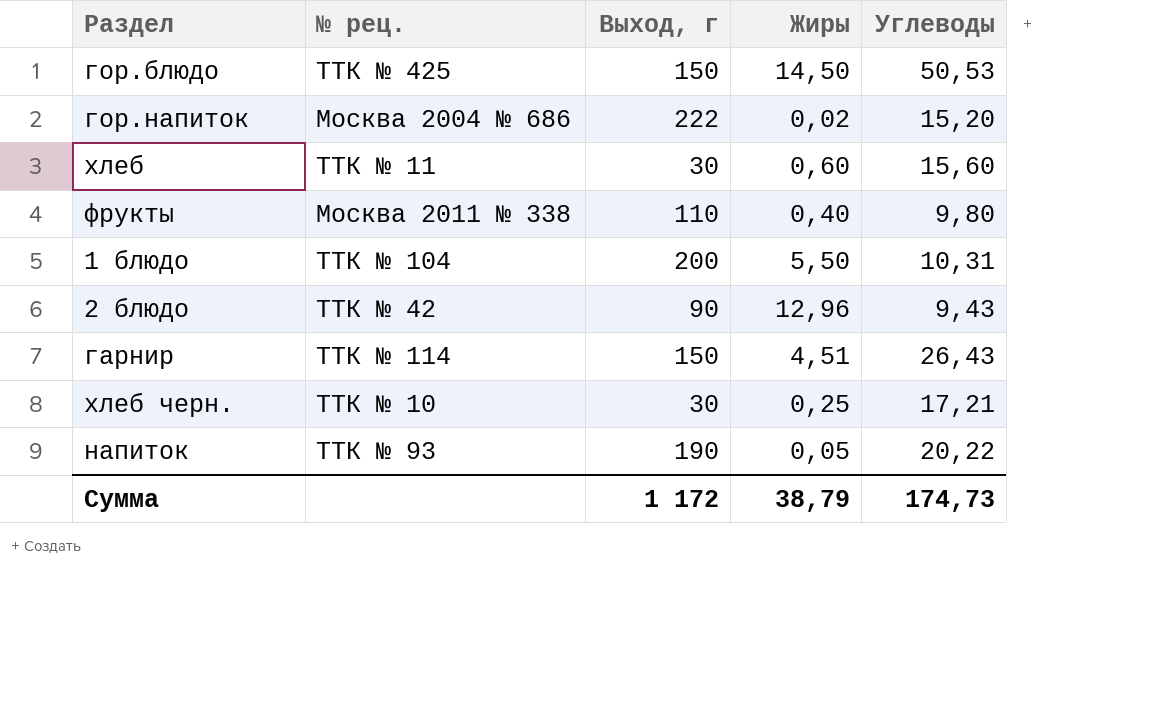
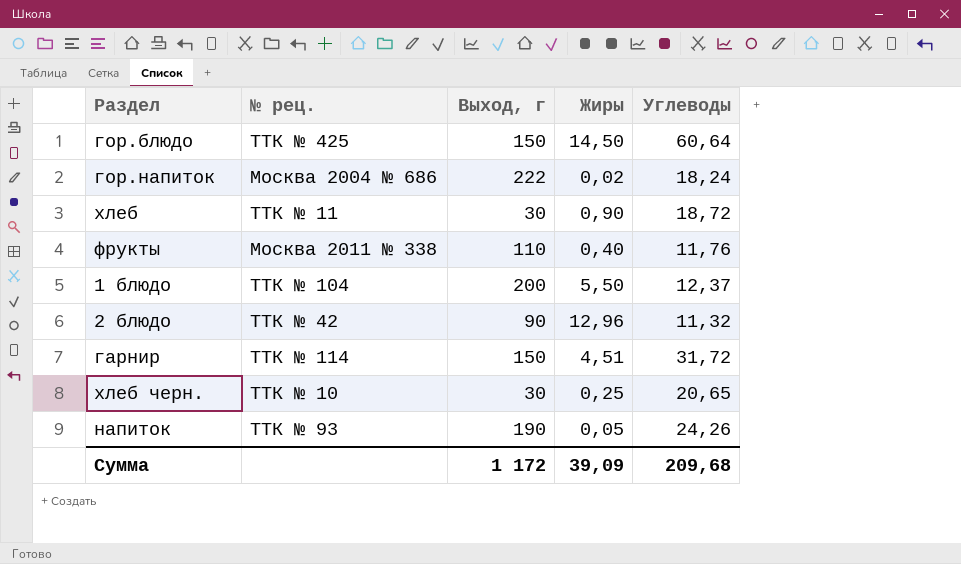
гор.блюдо | Углеводы: 50,53 -> 60,64
гор.напиток | Углеводы: 15,20 -> 18,24
хлеб | Жиры: 0,60 -> 0,90
хлеб | Углеводы: 15,60 -> 18,72
фрукты | Углеводы: 9,80 -> 11,76
1 блюдо | Углеводы: 10,31 -> 12,37
2 блюдо | Углеводы: 9,43 -> 11,32
гарнир | Углеводы: 26,43 -> 31,72
хлеб черн. | Углеводы: 17,21 -> 20,65
напиток | Углеводы: 20,22 -> 24,26
Сумма | Жиры: 38,79 -> 39,09
Сумма | Углеводы: 174,73 -> 209,68

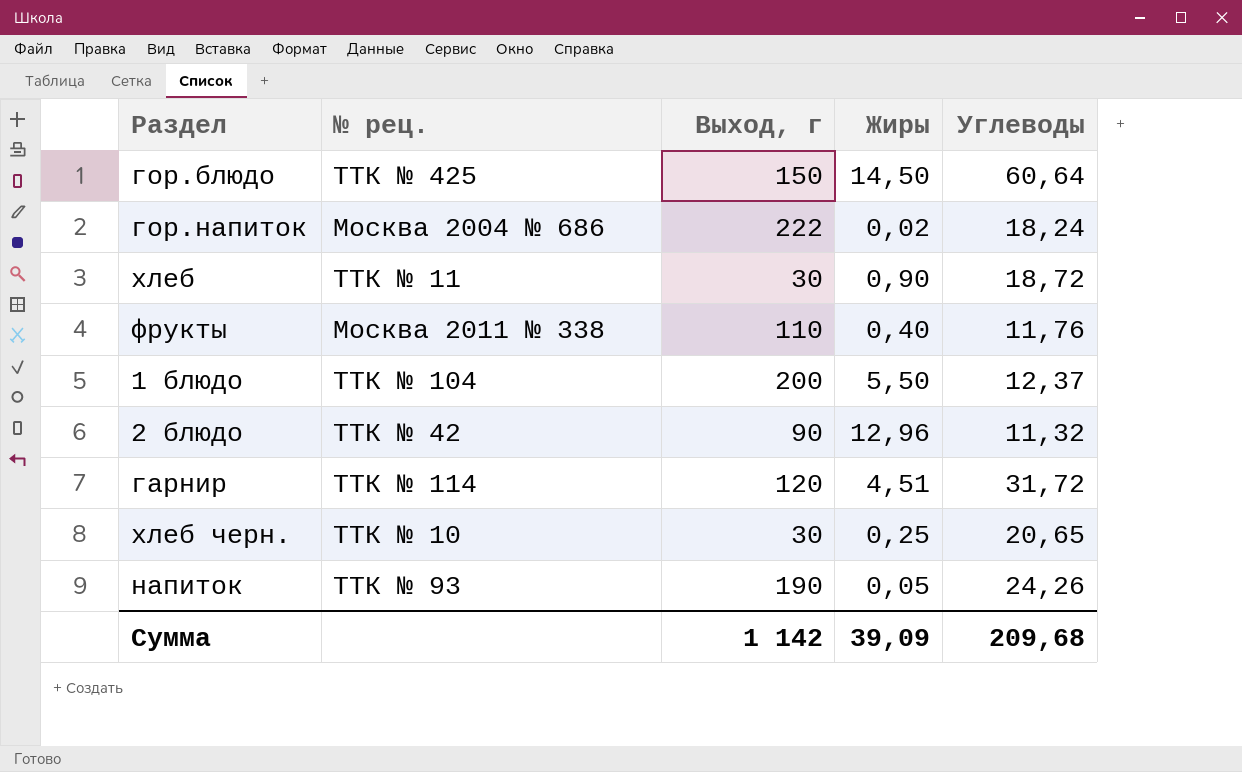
гарнир | Выход, г: 150 -> 120
Сумма | Выход, г: 1 172 -> 1 142

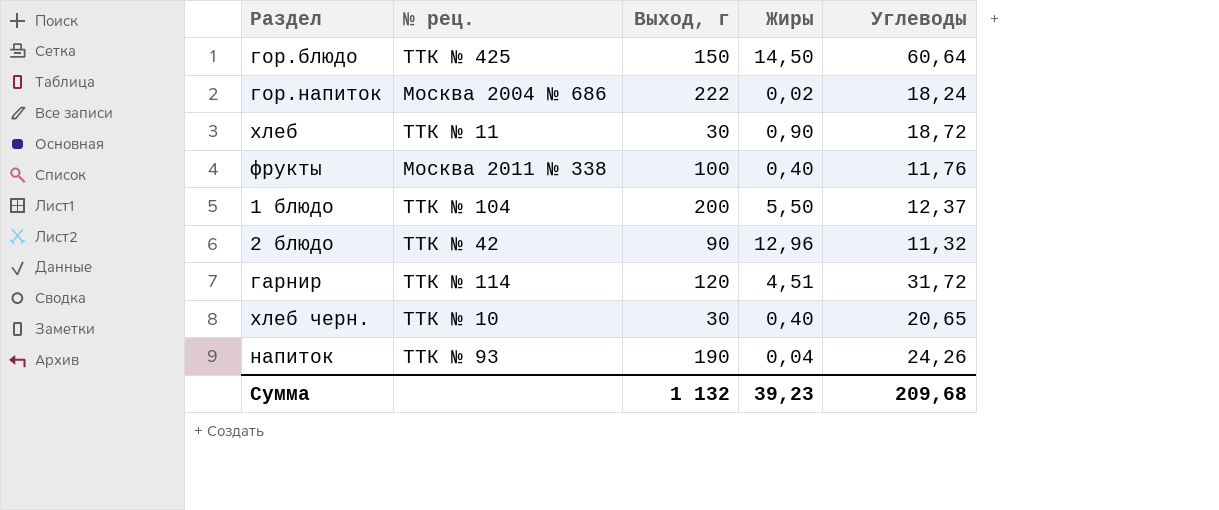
фрукты | Выход, г: 110 -> 100
хлеб черн. | Жиры: 0,25 -> 0,40
напиток | Жиры: 0,05 -> 0,04
Сумма | Выход, г: 1 142 -> 1 132
Сумма | Жиры: 39,09 -> 39,23

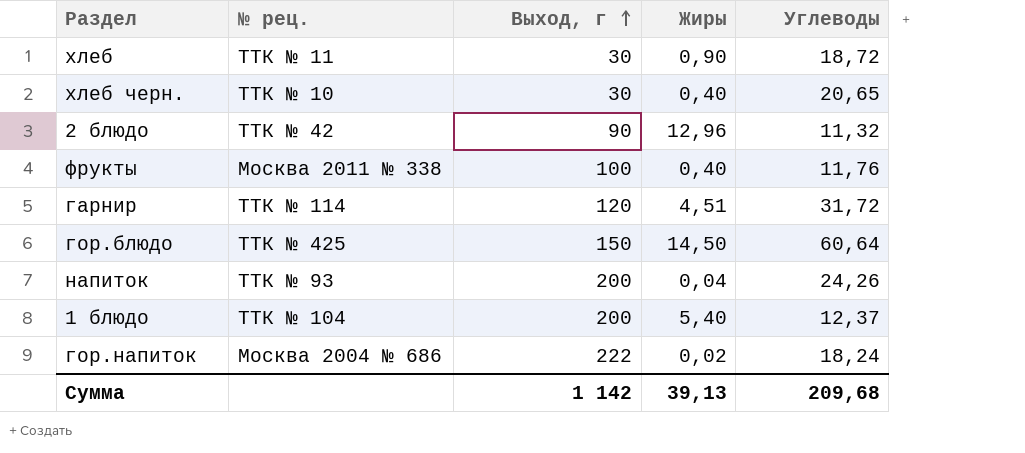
row order: none -> Выход, г ascending
напиток | Выход, г: 190 -> 200
1 блюдо | Жиры: 5,50 -> 5,40
Сумма | Выход, г: 1 132 -> 1 142
Сумма | Жиры: 39,23 -> 39,13

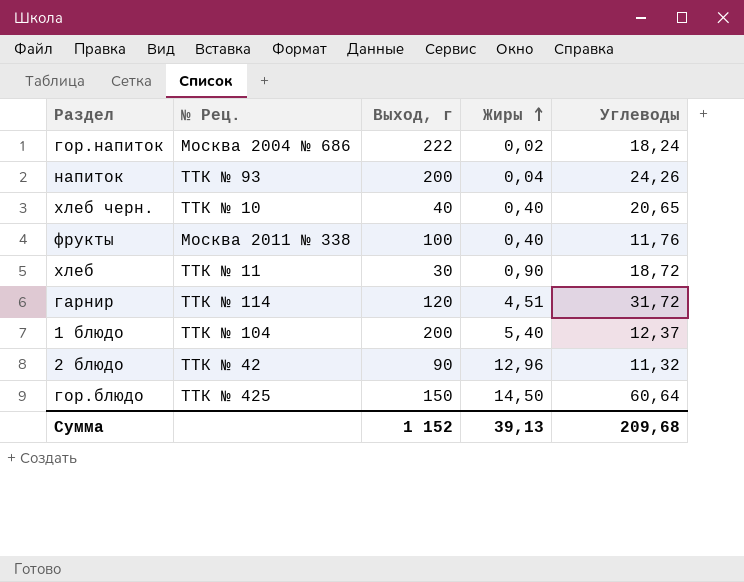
row order: Выход, г ascending -> Жиры ascending
column name: № рец. -> № Рец.
хлеб черн. | Выход, г: 30 -> 40
Сумма | Выход, г: 1 142 -> 1 152

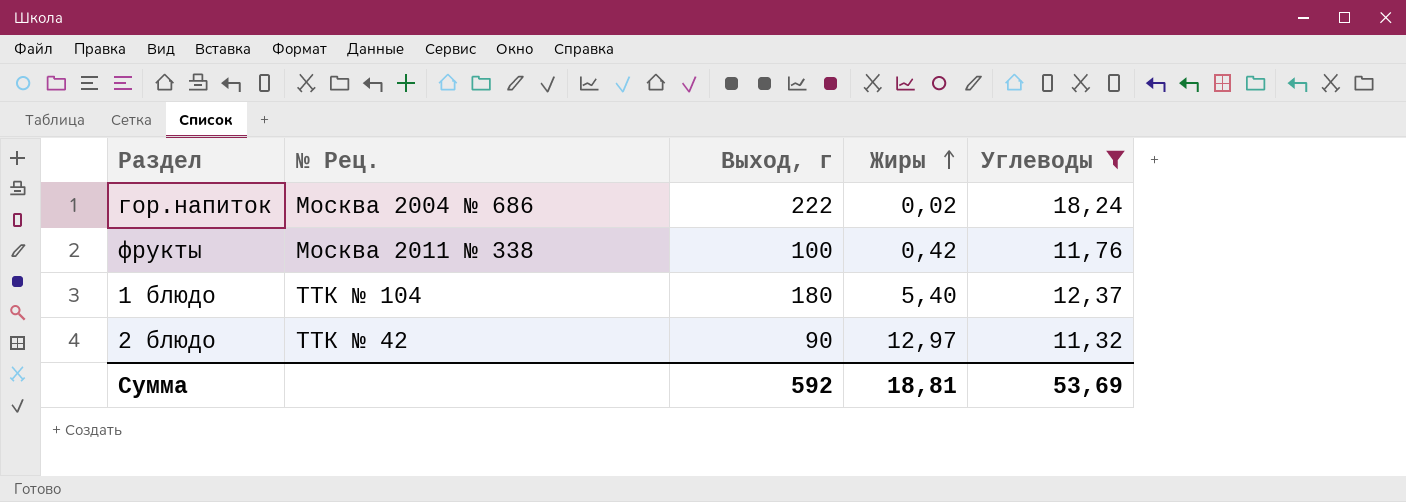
filter: none -> Углеводы <= 18,24
фрукты | Жиры: 0,40 -> 0,42
1 блюдо | Выход, г: 200 -> 180
2 блюдо | Жиры: 12,96 -> 12,97
Сумма | Выход, г: 1 152 -> 592
Сумма | Жиры: 39,13 -> 18,81
Сумма | Углеводы: 209,68 -> 53,69

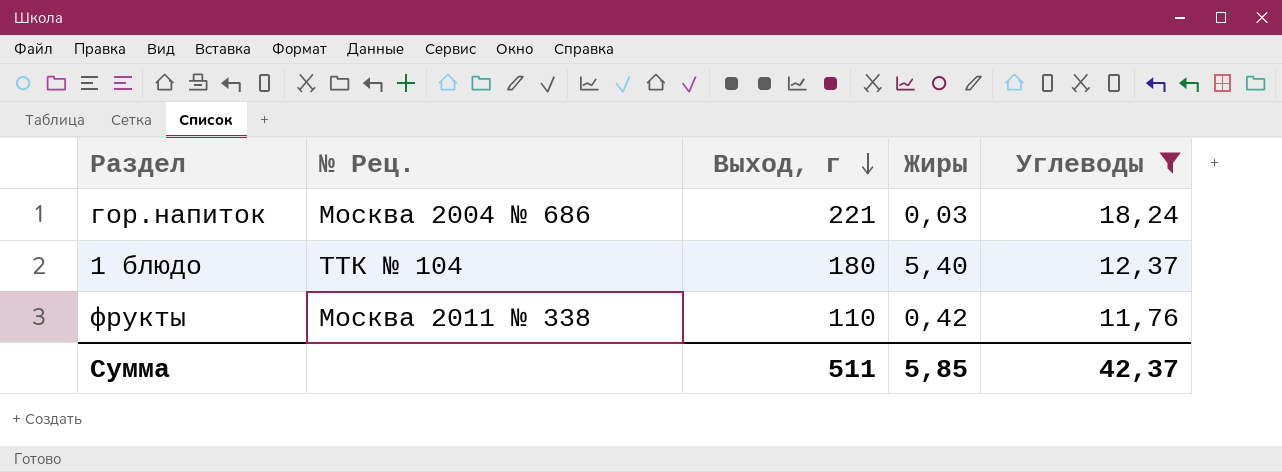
row order: Жиры ascending -> Выход, г descending
row 2 блюдо: ТТК № 42 | 90 | 12,97 | 11,32 -> none
гор.напиток | Выход, г: 222 -> 221
гор.напиток | Жиры: 0,02 -> 0,03
фрукты | Выход, г: 100 -> 110
Сумма | Выход, г: 592 -> 511
Сумма | Жиры: 18,81 -> 5,85
Сумма | Углеводы: 53,69 -> 42,37

